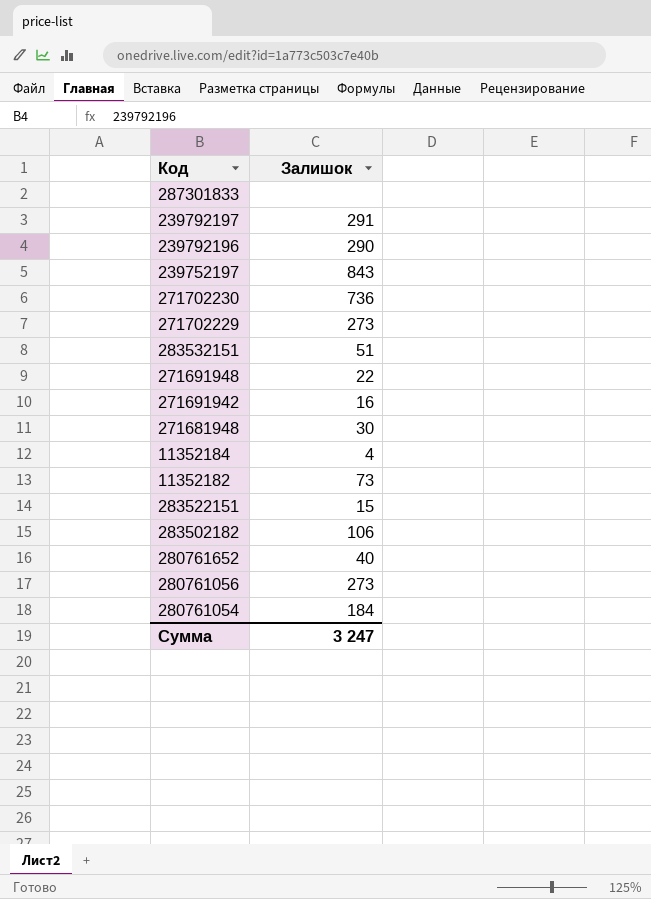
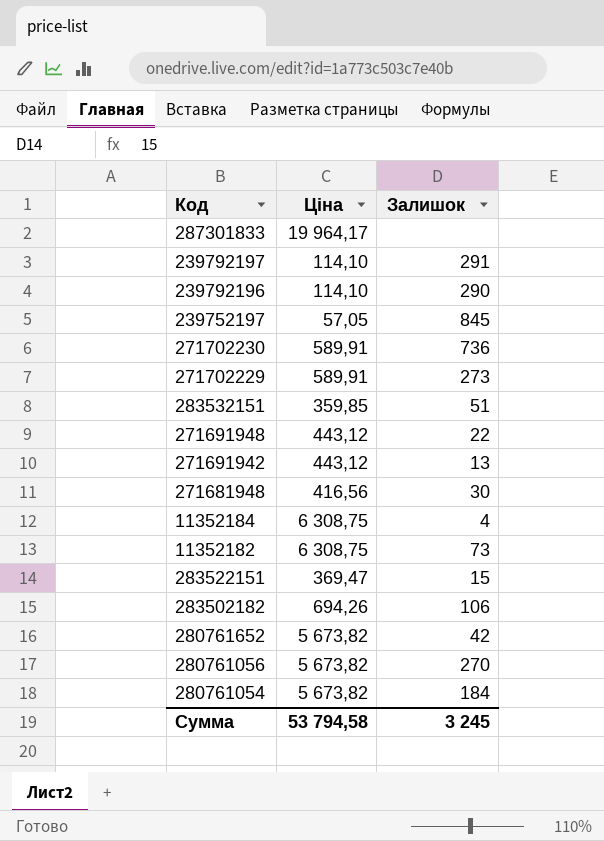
column Ціна | position: none -> 2
239752197 | Залишок: 843 -> 845
271691942 | Залишок: 16 -> 13
280761652 | Залишок: 40 -> 42
280761056 | Залишок: 273 -> 270
Сумма | Залишок: 3 247 -> 3 245

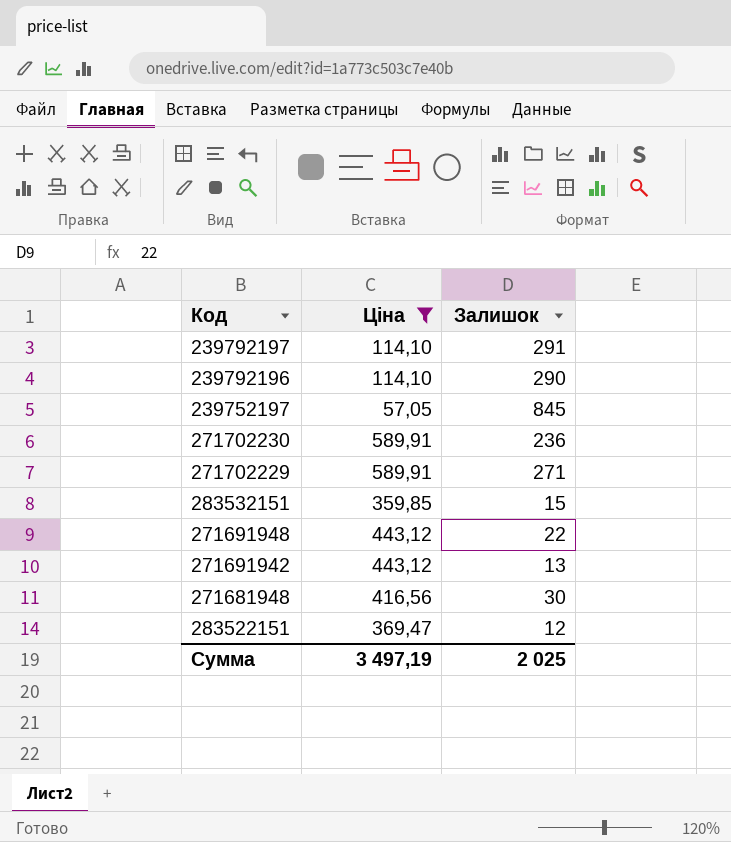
filter: none -> Ціна <= 589,91
271702230 | Залишок: 736 -> 236
271702229 | Залишок: 273 -> 271
283532151 | Залишок: 51 -> 15
283522151 | Залишок: 15 -> 12
Сумма | Ціна: 53 794,58 -> 3 497,19
Сумма | Залишок: 3 245 -> 2 025

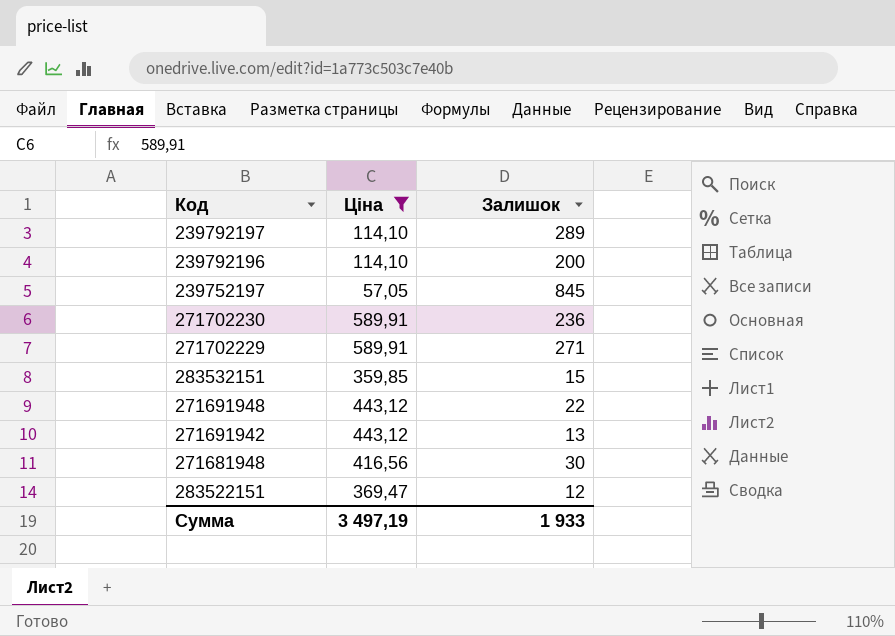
239792197 | Залишок: 291 -> 289
239792196 | Залишок: 290 -> 200
Сумма | Залишок: 2 025 -> 1 933

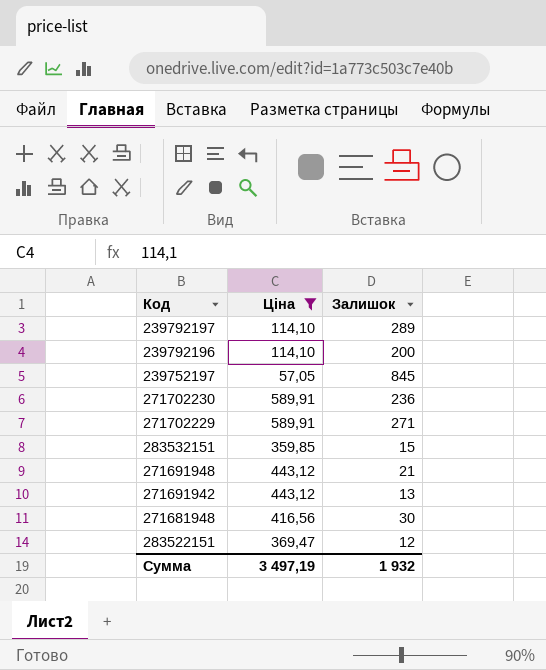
271691948 | Залишок: 22 -> 21
Сумма | Залишок: 1 933 -> 1 932

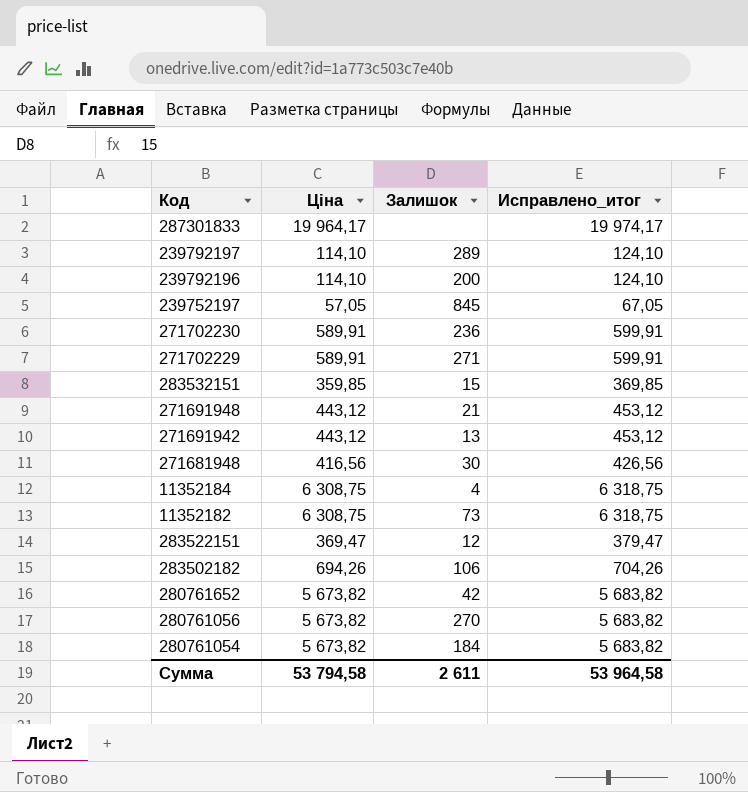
filter: Ціна <= 589,91 -> none
column Исправлено_итог | formula: none -> [Ціна] + 10
Сумма | Ціна: 3 497,19 -> 53 794,58
Сумма | Залишок: 1 932 -> 2 611

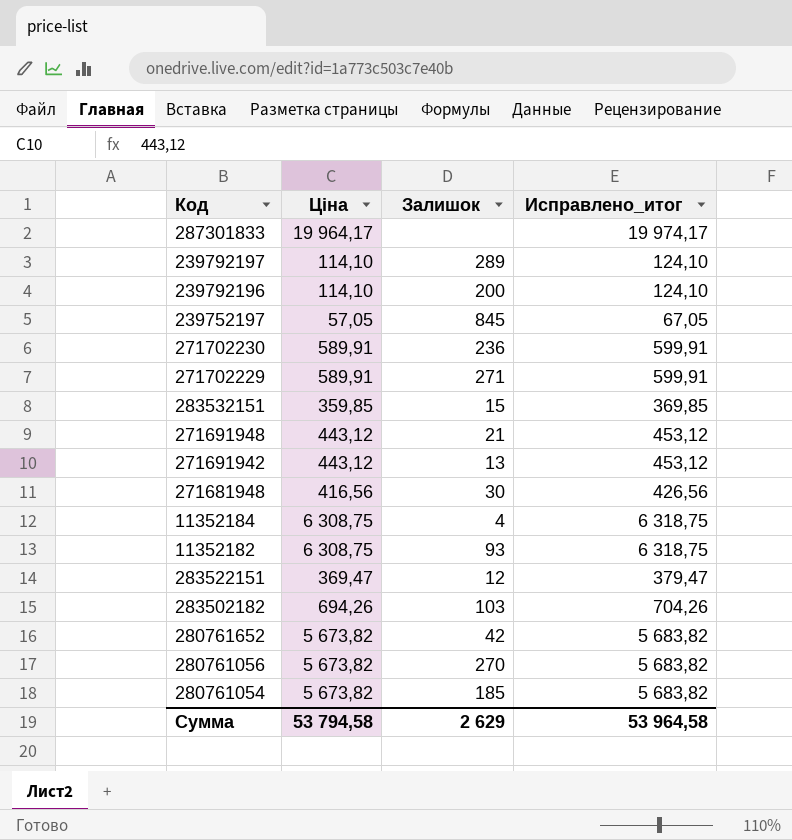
11352182 | Залишок: 73 -> 93
283502182 | Залишок: 106 -> 103
280761054 | Залишок: 184 -> 185
Сумма | Залишок: 2 611 -> 2 629

